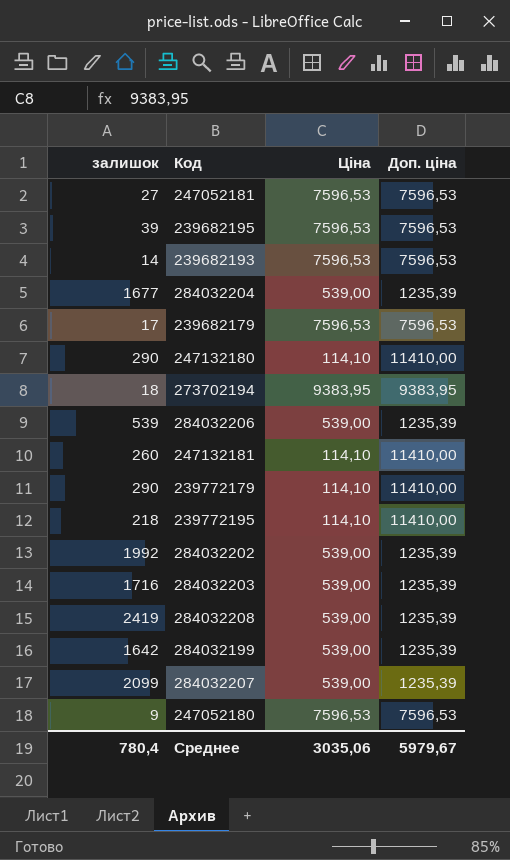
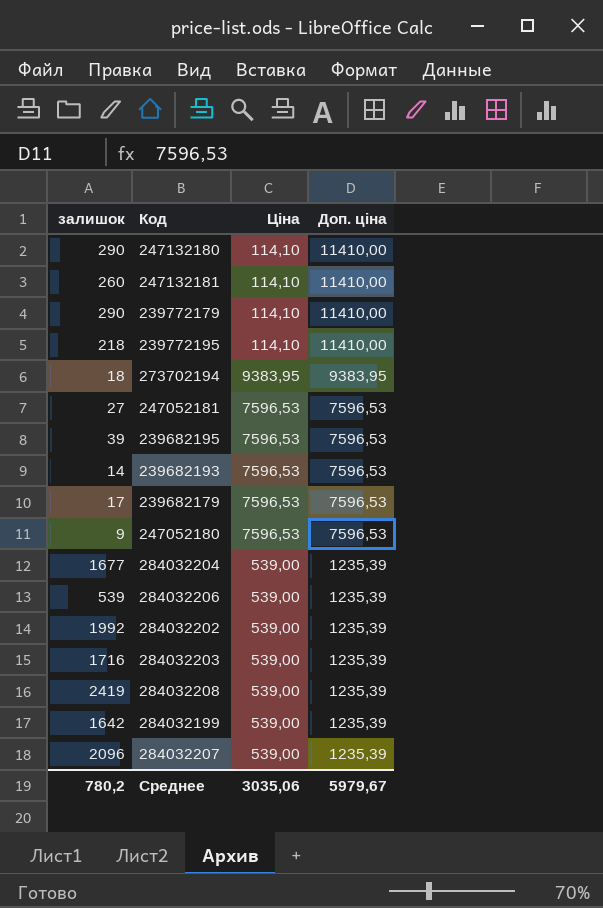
row order: none -> Доп. ціна descending
284032207 | залишок: 2099 -> 2096
Среднее | залишок: 780,4 -> 780,2

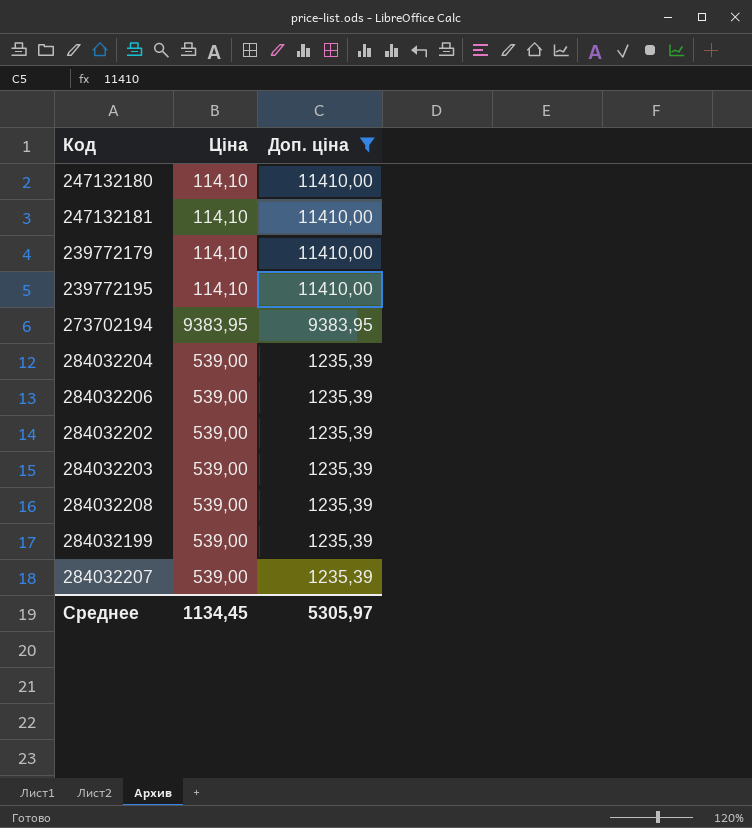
filter: none -> Доп. ціна != 7596,53
column залишок | position: 1 -> none
Среднее | Ціна: 3035,06 -> 1134,45
Среднее | Доп. ціна: 5979,67 -> 5305,97

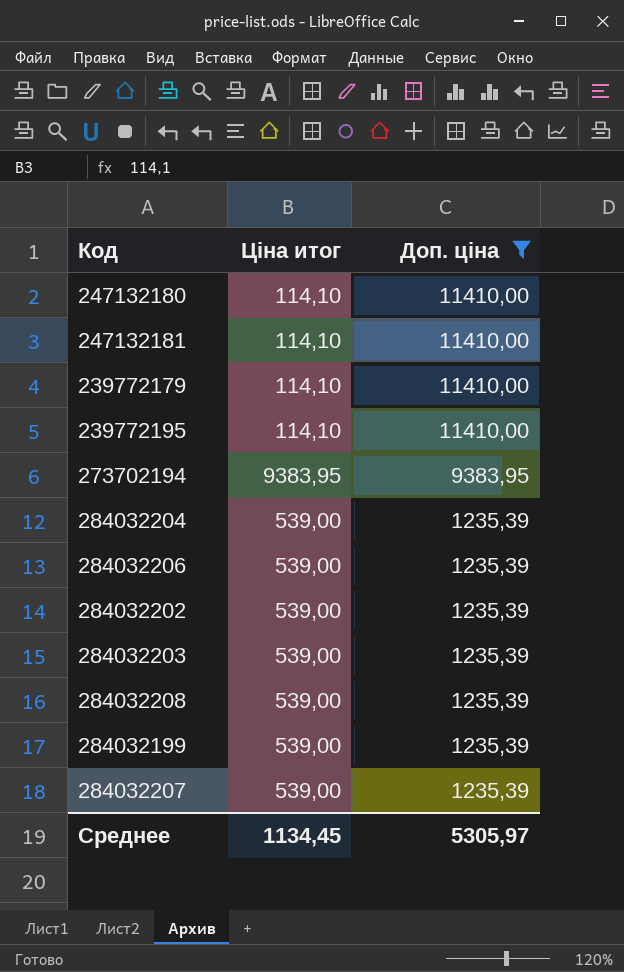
column name: Ціна -> Ціна итог

